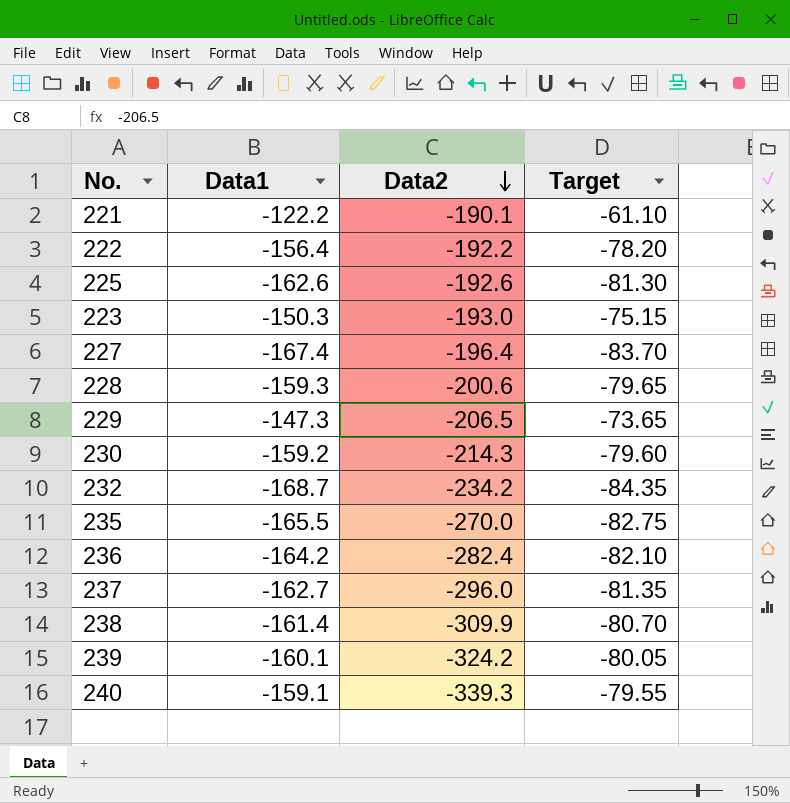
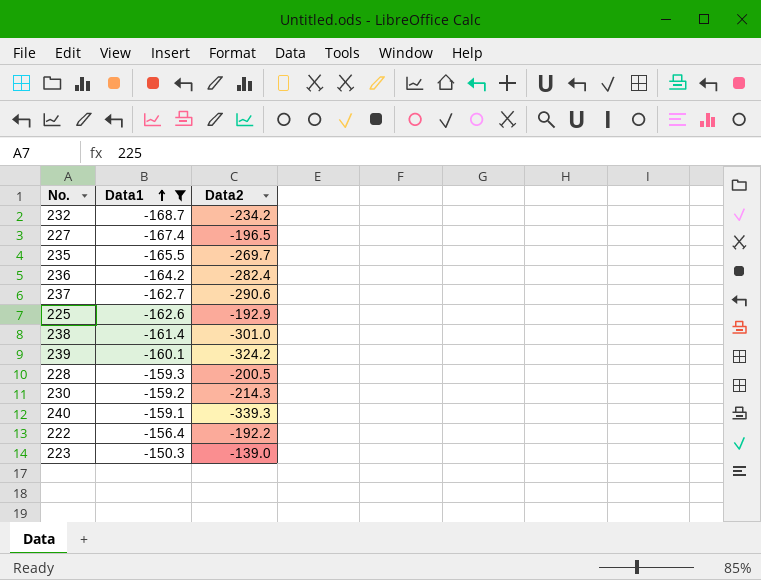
filter: none -> Data1 <= -150.3
row order: Data2 descending -> Data1 ascending
column Target | formula: [Data1] * 0.5 -> none
227 | Data2: -196.4 -> -196.5
235 | Data2: -270.0 -> -269.7
237 | Data2: -296.0 -> -290.6
225 | Data2: -192.6 -> -192.9
238 | Data2: -309.9 -> -301.0
228 | Data2: -200.6 -> -200.5
223 | Data2: -193.0 -> -139.0

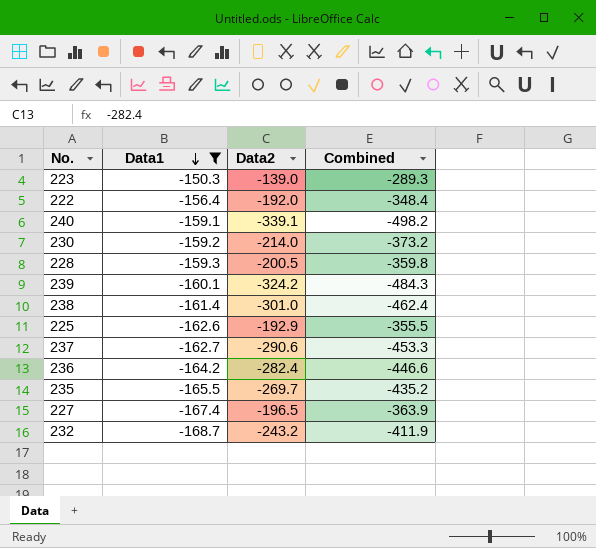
row order: Data1 ascending -> Data1 descending
column Combined | formula: none -> [Data1] + [Data2]
222 | Data2: -192.2 -> -192.0
240 | Data2: -339.3 -> -339.1
230 | Data2: -214.3 -> -214.0
232 | Data2: -234.2 -> -243.2

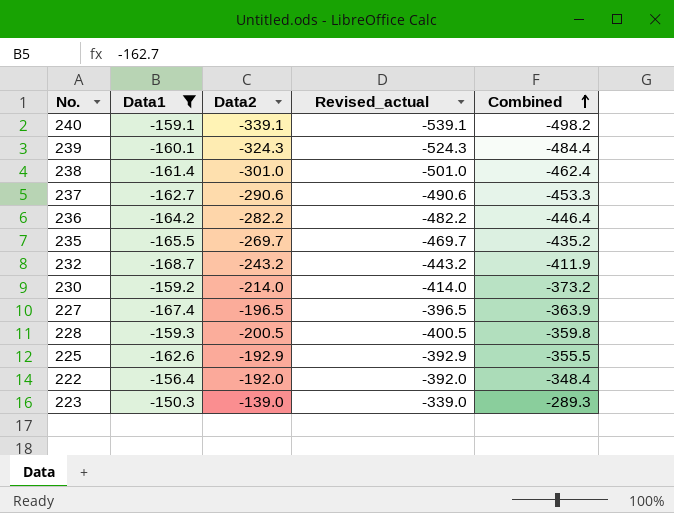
row order: Data1 descending -> Combined ascending
column Revised_actual | formula: none -> [Data2] - 200
239 | Data2: -324.2 -> -324.3
239 | Combined: -484.3 -> -484.4
236 | Data2: -282.4 -> -282.2
236 | Combined: -446.6 -> -446.4

